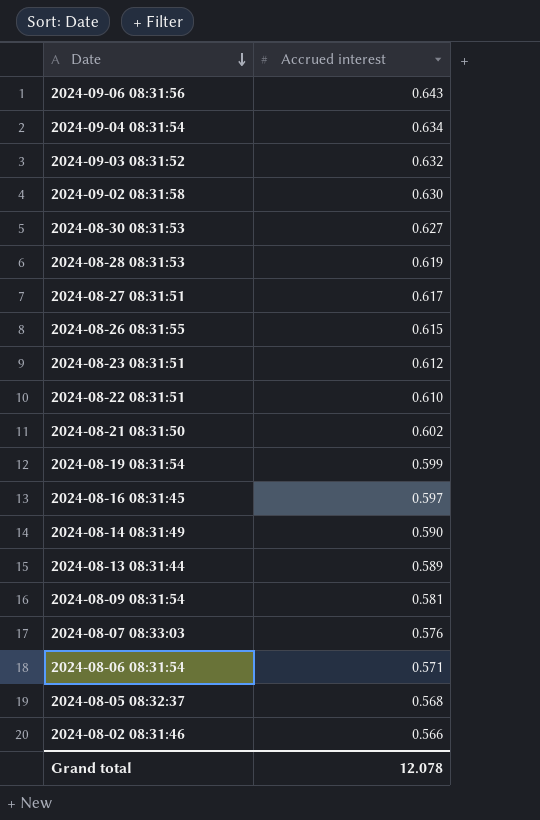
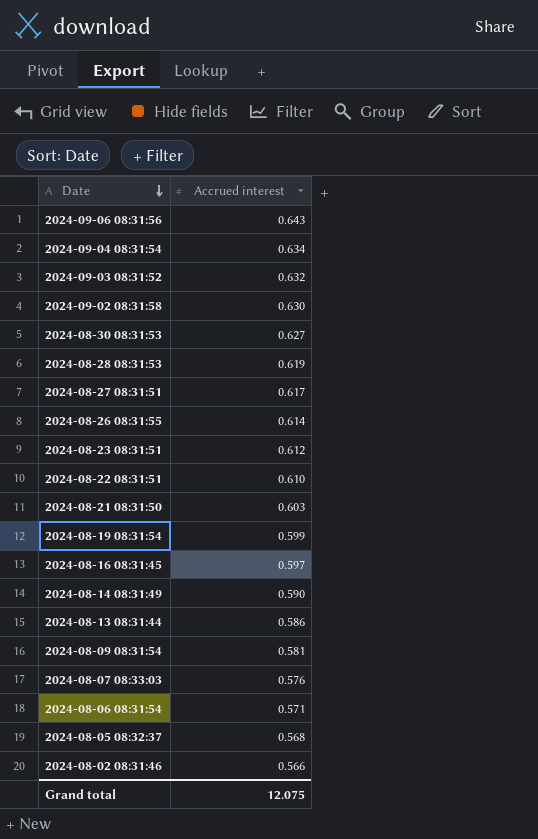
2024-08-26 08:31:55 | Accrued interest: 0.615 -> 0.614
2024-08-21 08:31:50 | Accrued interest: 0.602 -> 0.603
2024-08-13 08:31:44 | Accrued interest: 0.589 -> 0.586
Grand total | Accrued interest: 12.078 -> 12.075

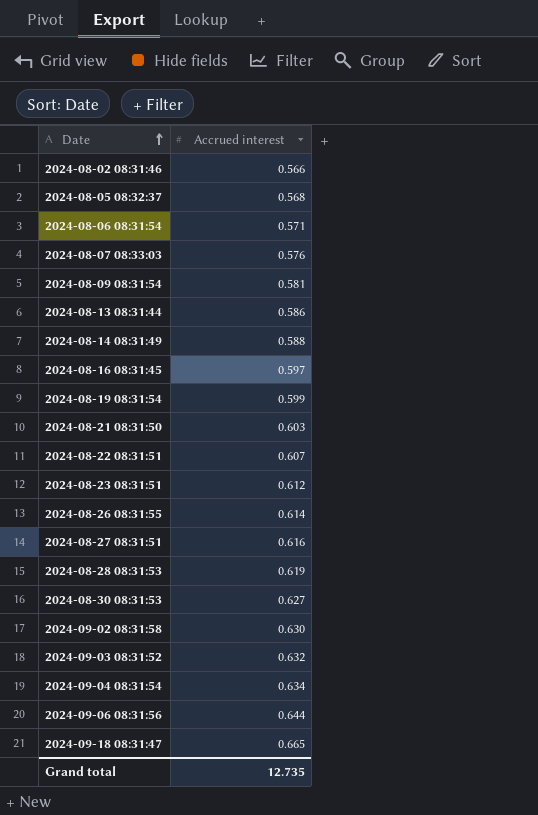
row order: Date descending -> Date ascending
2024-08-14 08:31:49 | Accrued interest: 0.590 -> 0.588
2024-08-22 08:31:51 | Accrued interest: 0.610 -> 0.607
2024-08-27 08:31:51 | Accrued interest: 0.617 -> 0.616
2024-09-06 08:31:56 | Accrued interest: 0.643 -> 0.644
row 2024-09-18 08:31:47: none -> 0.665
Grand total | Accrued interest: 12.075 -> 12.735

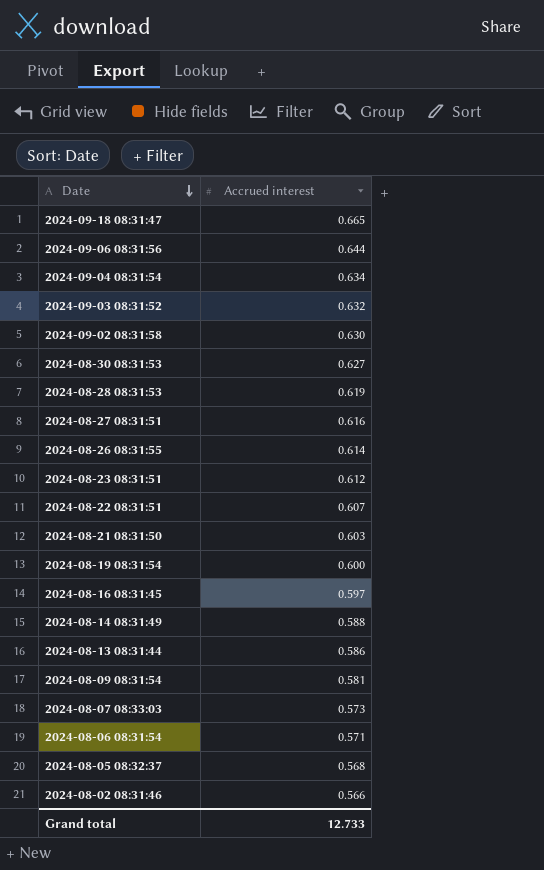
row order: Date ascending -> Date descending
2024-08-19 08:31:54 | Accrued interest: 0.599 -> 0.600
2024-08-07 08:33:03 | Accrued interest: 0.576 -> 0.573
Grand total | Accrued interest: 12.735 -> 12.733

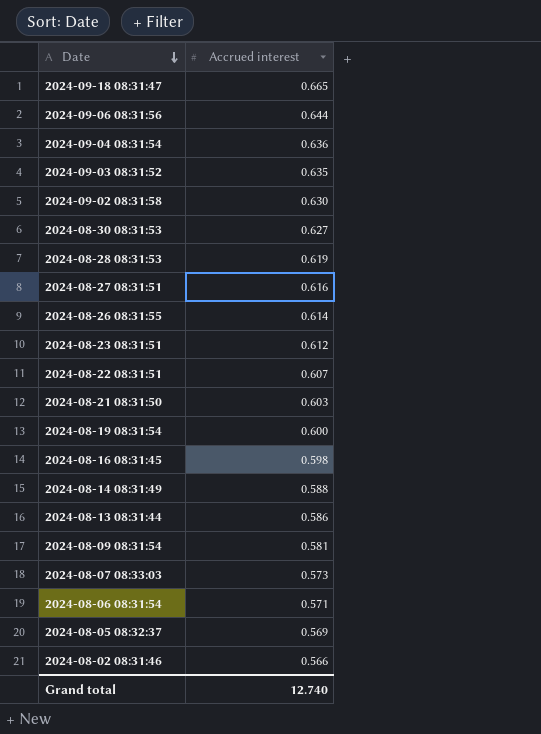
2024-09-04 08:31:54 | Accrued interest: 0.634 -> 0.636
2024-09-03 08:31:52 | Accrued interest: 0.632 -> 0.635
2024-08-16 08:31:45 | Accrued interest: 0.597 -> 0.598
2024-08-05 08:32:37 | Accrued interest: 0.568 -> 0.569
Grand total | Accrued interest: 12.733 -> 12.740

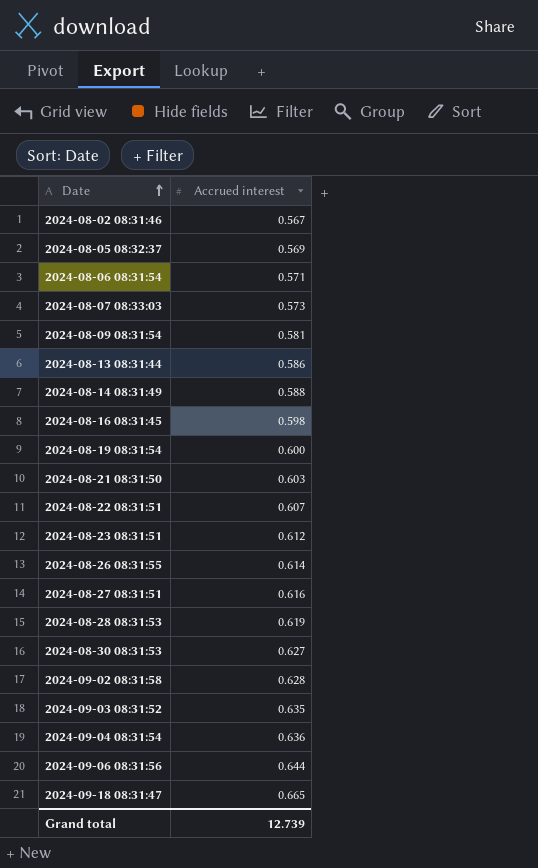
row order: Date descending -> Date ascending
2024-08-02 08:31:46 | Accrued interest: 0.566 -> 0.567
2024-09-02 08:31:58 | Accrued interest: 0.630 -> 0.628
Grand total | Accrued interest: 12.740 -> 12.739

